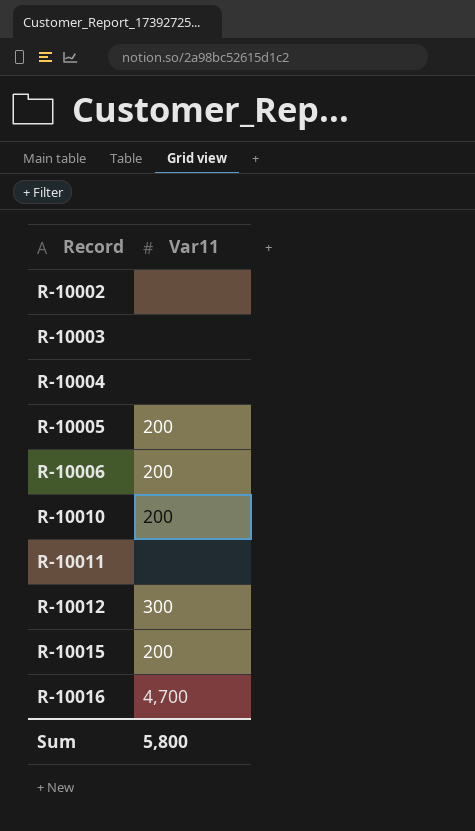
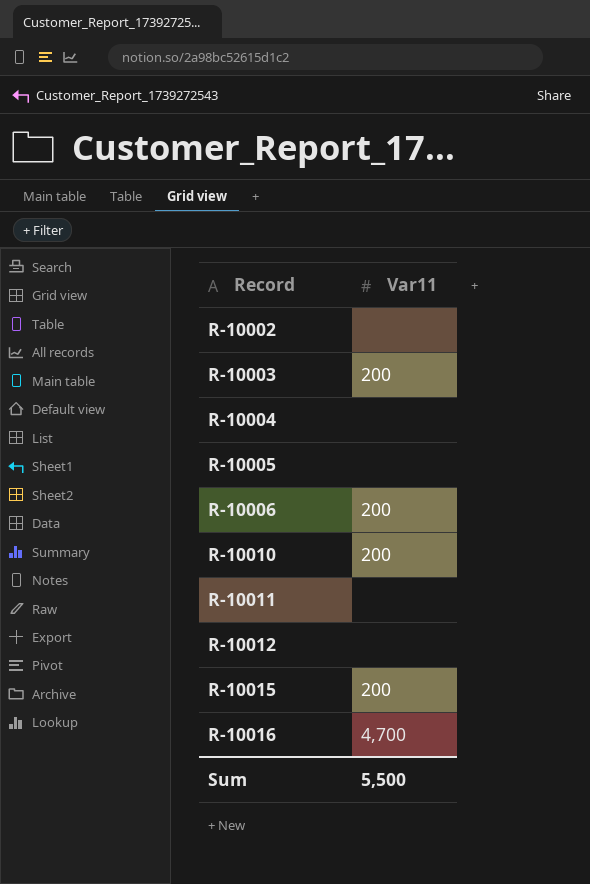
R-10003 | Var11: none -> 200
R-10005 | Var11: 200 -> none
R-10012 | Var11: 300 -> none
Sum | Var11: 5,800 -> 5,500

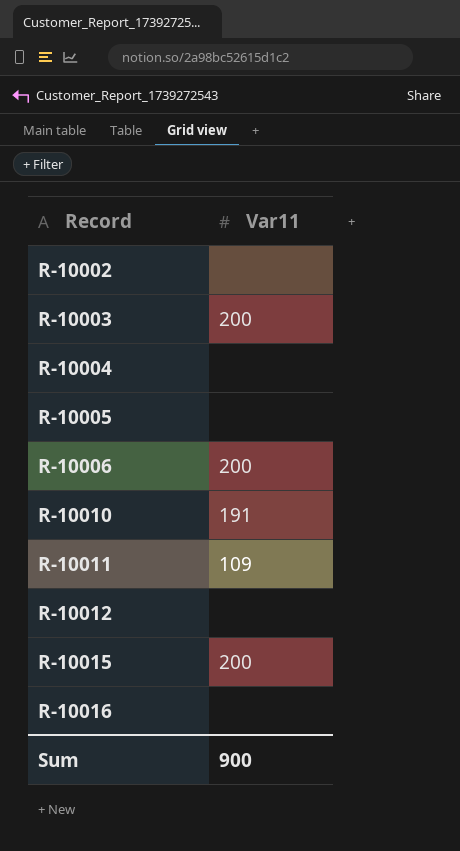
R-10010 | Var11: 200 -> 191
R-10011 | Var11: none -> 109
R-10016 | Var11: 4,700 -> none
Sum | Var11: 5,500 -> 900

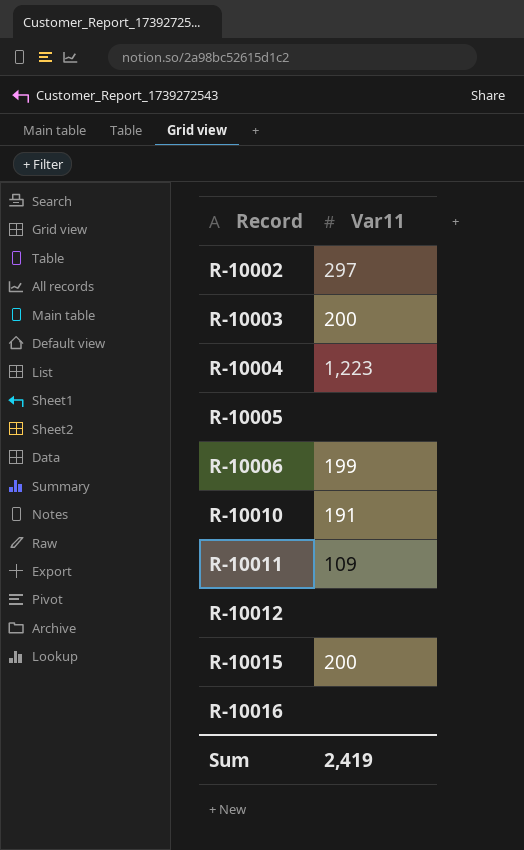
R-10002 | Var11: none -> 297
R-10004 | Var11: none -> 1,223
R-10006 | Var11: 200 -> 199
Sum | Var11: 900 -> 2,419

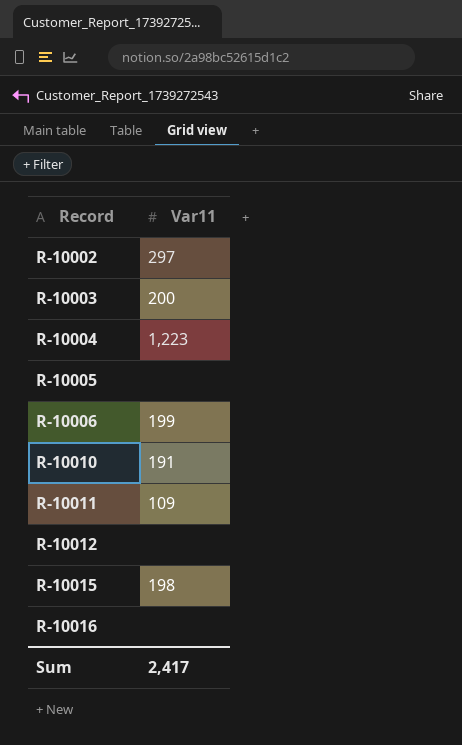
R-10015 | Var11: 200 -> 198
Sum | Var11: 2,419 -> 2,417

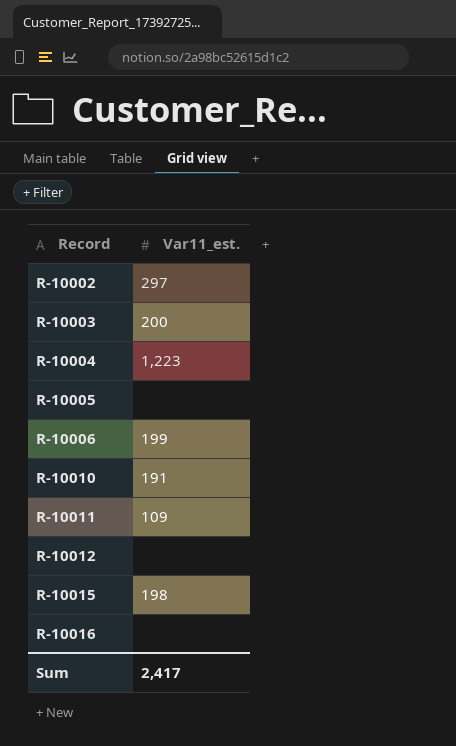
column name: Var11 -> Var11_est.

